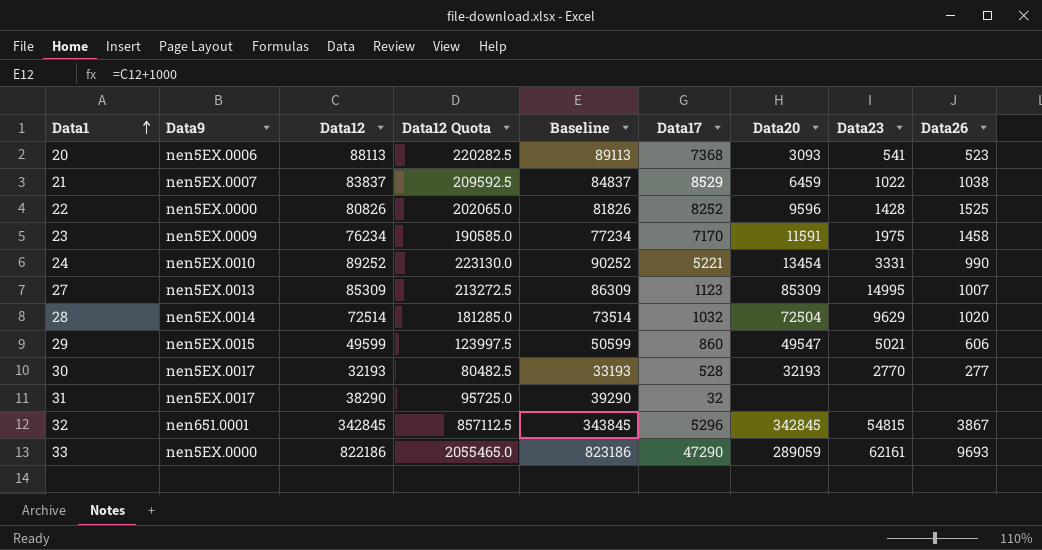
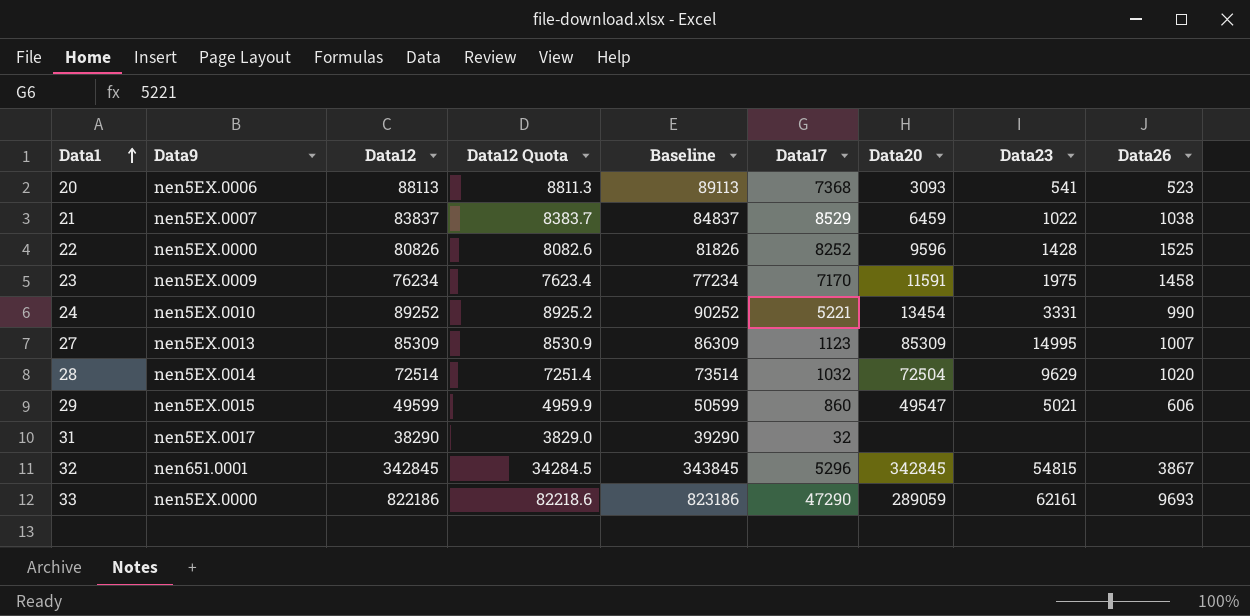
column Data12 Quota | formula: [Data12] * 2.5 -> [Data12] * 0.1
row 30: nen5EX.0017 | 32193 | 80482.5 | 33193 | 528 | 32193 | 2770 | 277 -> none

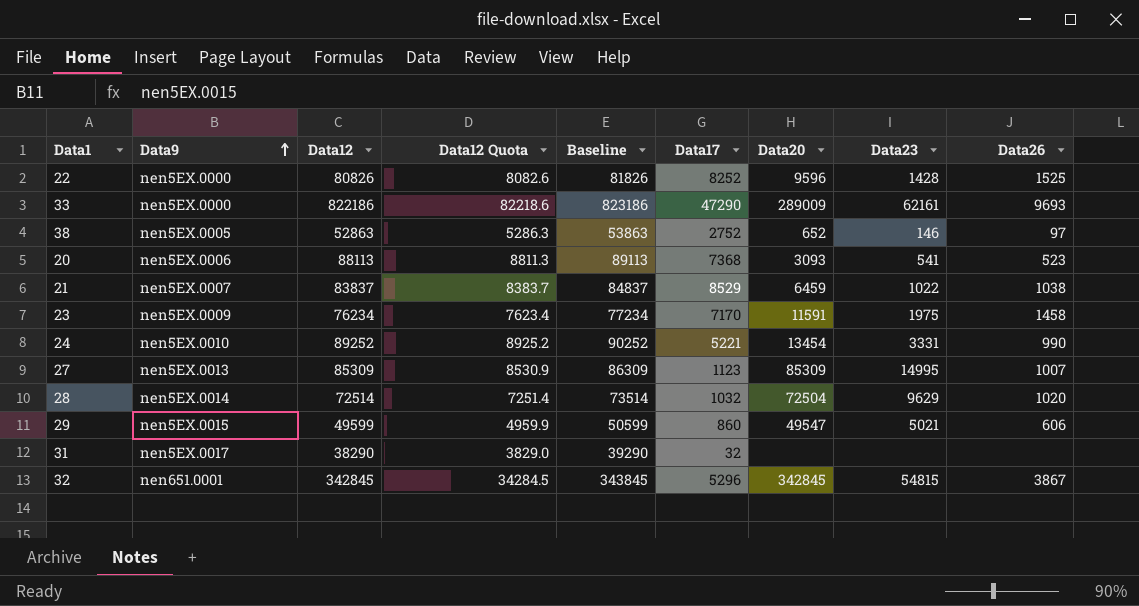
row order: Data1 ascending -> Data9 ascending
33 | Data20: 289059 -> 289009
row 38: none -> nen5EX.0005 | 52863 | 5286.3 | 53863 | 2752 | 652 | 146 | 97

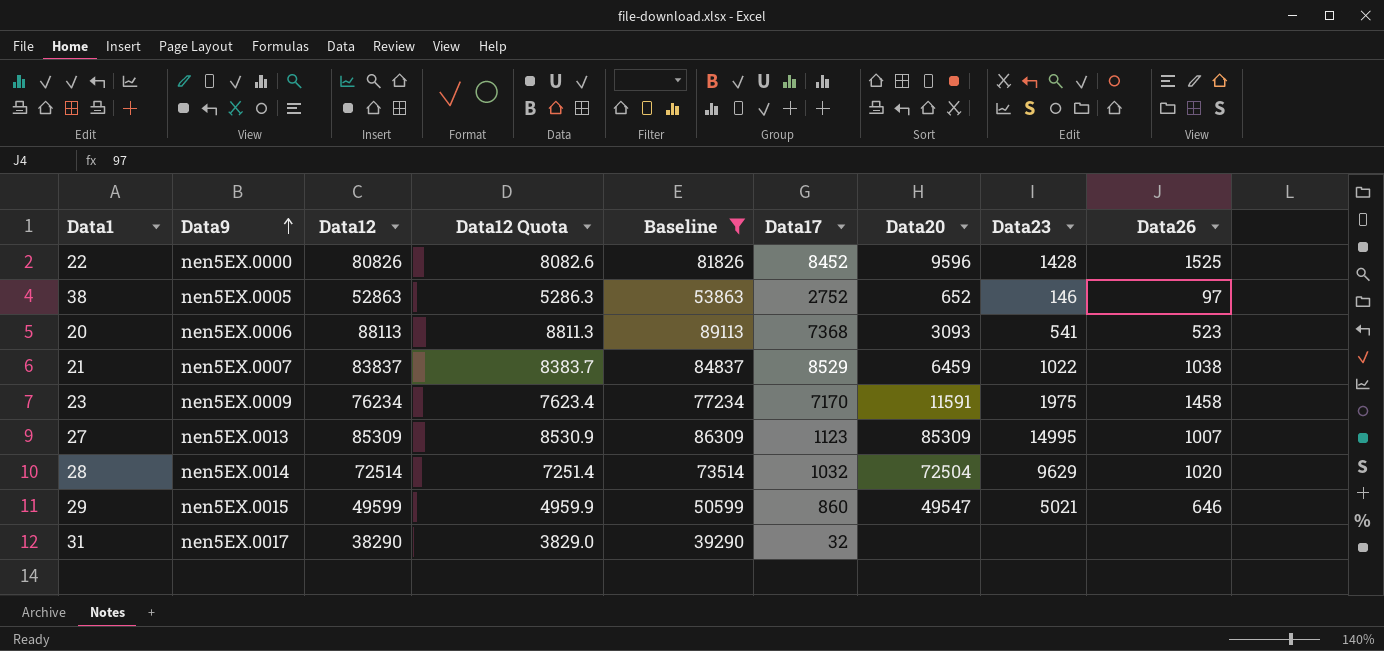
filter: none -> Baseline <= 89113
22 | Data17: 8252 -> 8452
29 | Data26: 606 -> 646

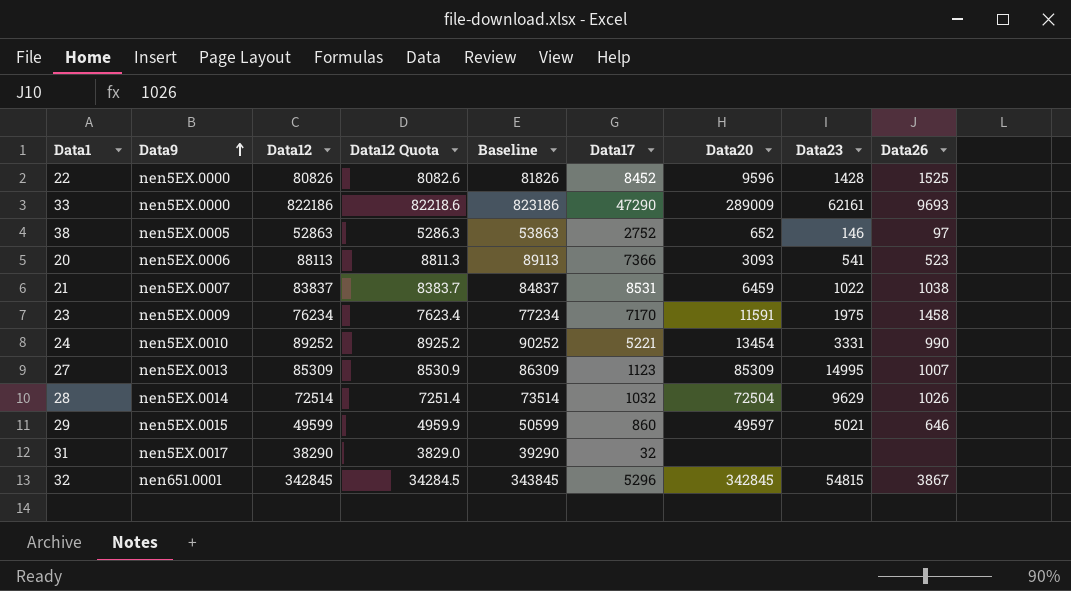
filter: Baseline <= 89113 -> none
20 | Data17: 7368 -> 7366
21 | Data17: 8529 -> 8531
28 | Data26: 1020 -> 1026
29 | Data20: 49547 -> 49597

